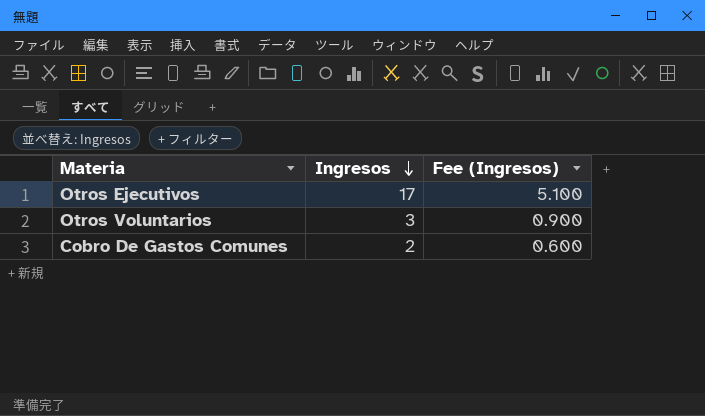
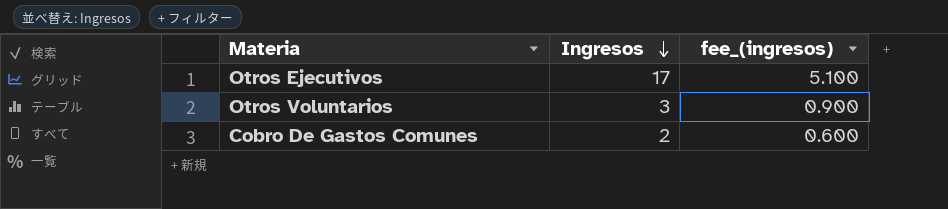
column name: Fee (Ingresos) -> fee_(ingresos)

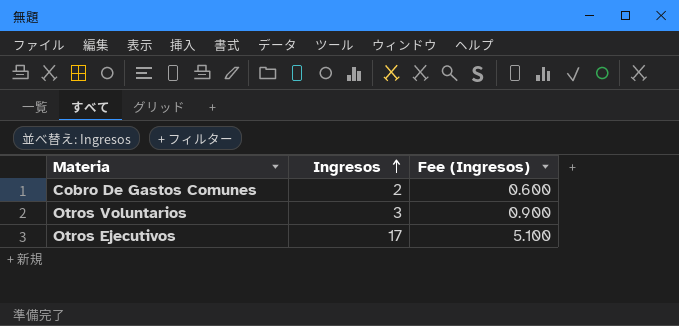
row order: Ingresos descending -> Ingresos ascending
column name: fee_(ingresos) -> Fee (Ingresos)

